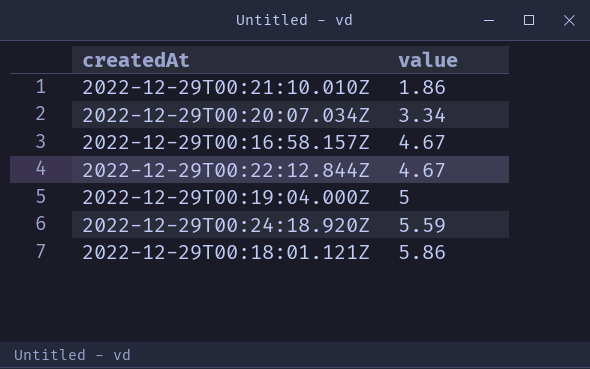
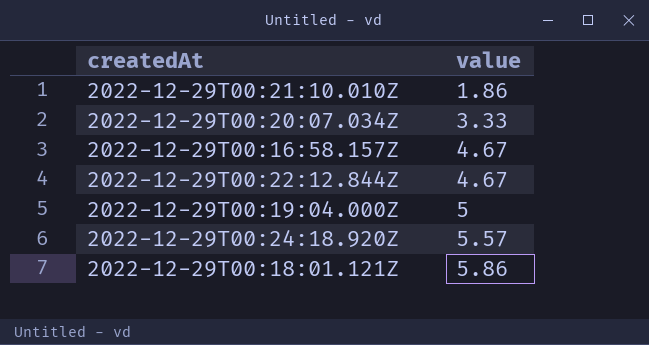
2022-12-29T00:20:07.034Z | value: 3.34 -> 3.33
2022-12-29T00:24:18.920Z | value: 5.59 -> 5.57

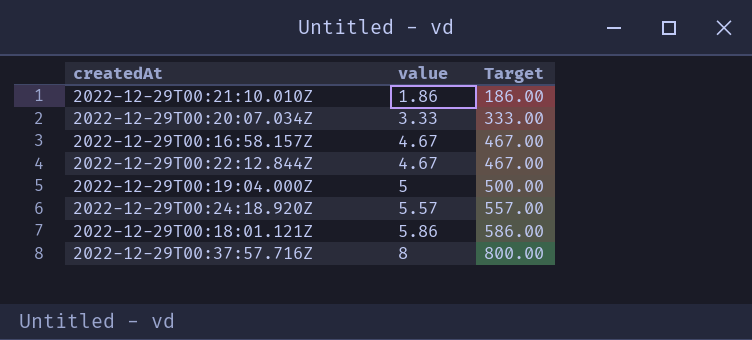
column Target | formula: none -> [value] * 100
row 2022-12-29T00:37:57.716Z: none -> 8 | 800.00

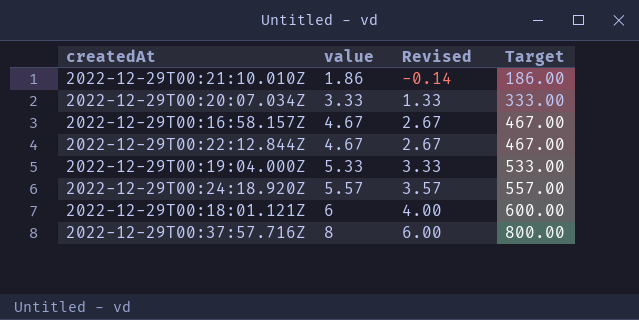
column Revised | formula: none -> [value] - 2
2022-12-29T00:19:04.000Z | value: 5 -> 5.33
2022-12-29T00:19:04.000Z | Target: 500.00 -> 533.00
2022-12-29T00:18:01.121Z | value: 5.86 -> 6
2022-12-29T00:18:01.121Z | Target: 586.00 -> 600.00

